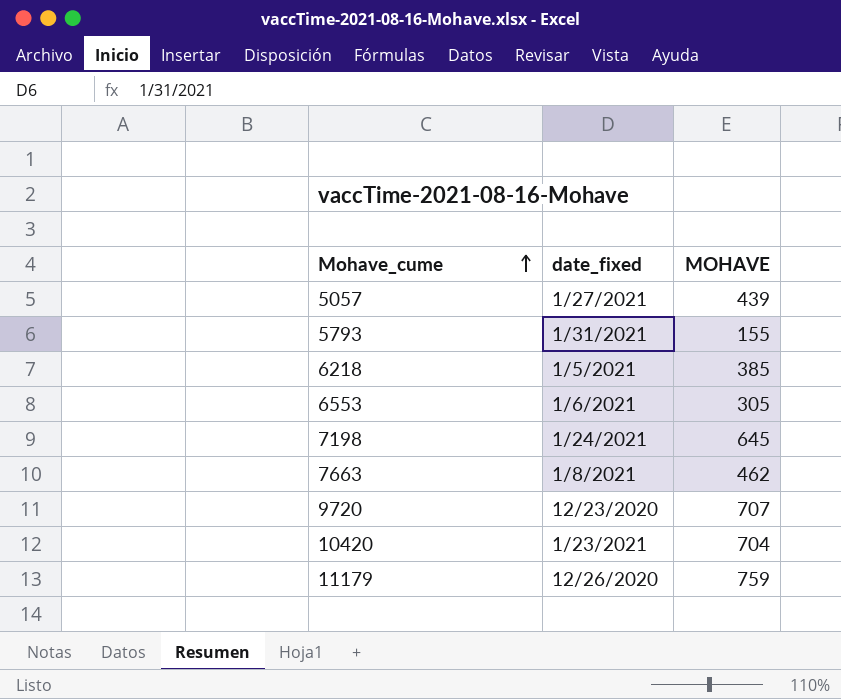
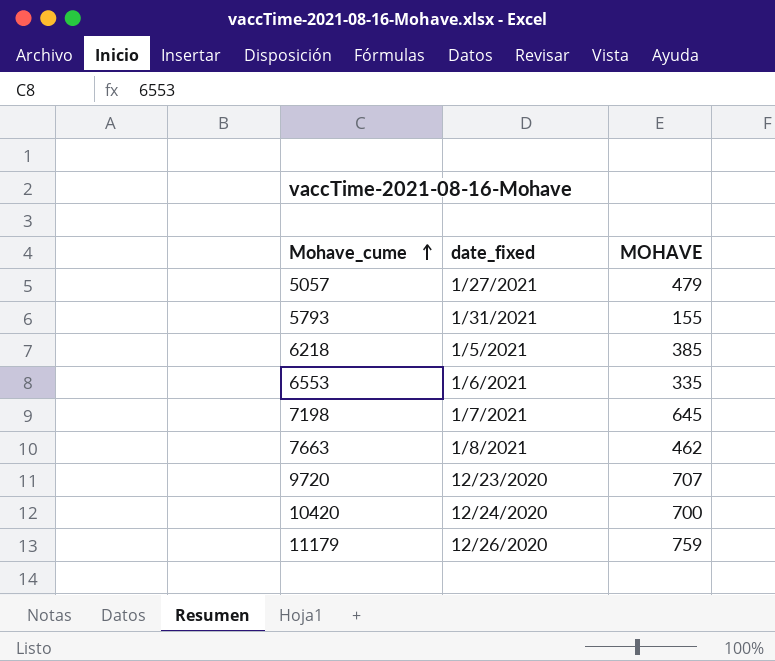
5057 | MOHAVE: 439 -> 479
6553 | MOHAVE: 305 -> 335
7198 | date_fixed: 1/24/2021 -> 1/7/2021
10420 | date_fixed: 1/23/2021 -> 12/24/2020
10420 | MOHAVE: 704 -> 700

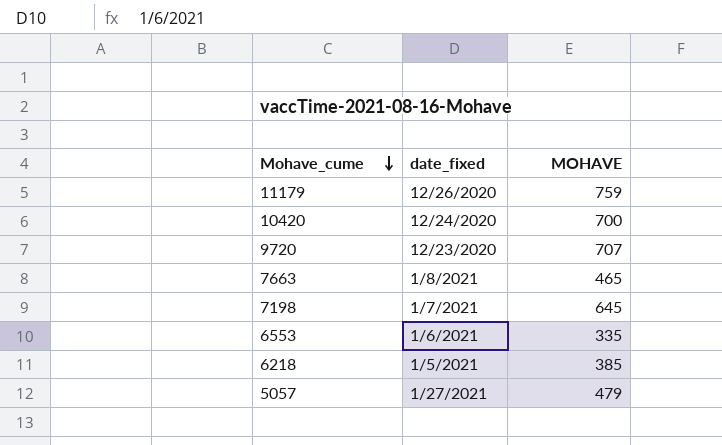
row order: Mohave_cume ascending -> Mohave_cume descending
row 5793: 1/31/2021 | 155 -> none
7663 | MOHAVE: 462 -> 465

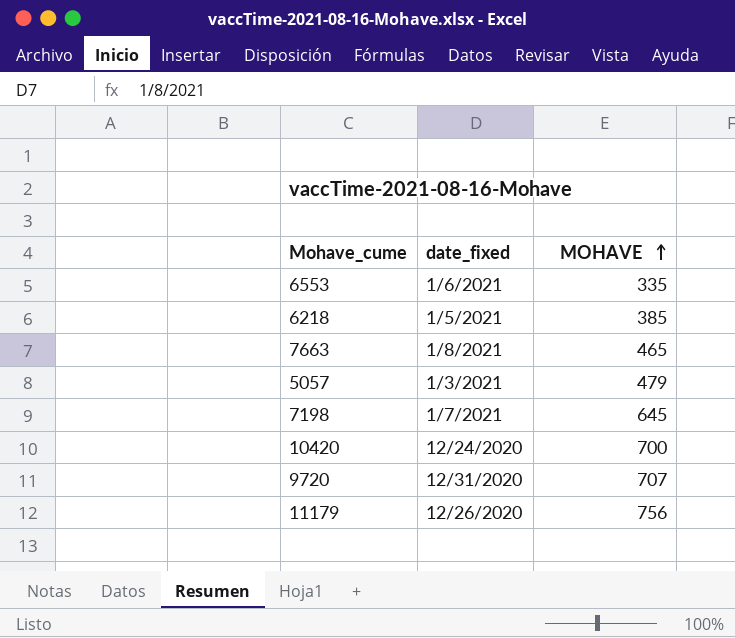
row order: Mohave_cume descending -> MOHAVE ascending
5057 | date_fixed: 1/27/2021 -> 1/3/2021
9720 | date_fixed: 12/23/2020 -> 12/31/2020
11179 | MOHAVE: 759 -> 756

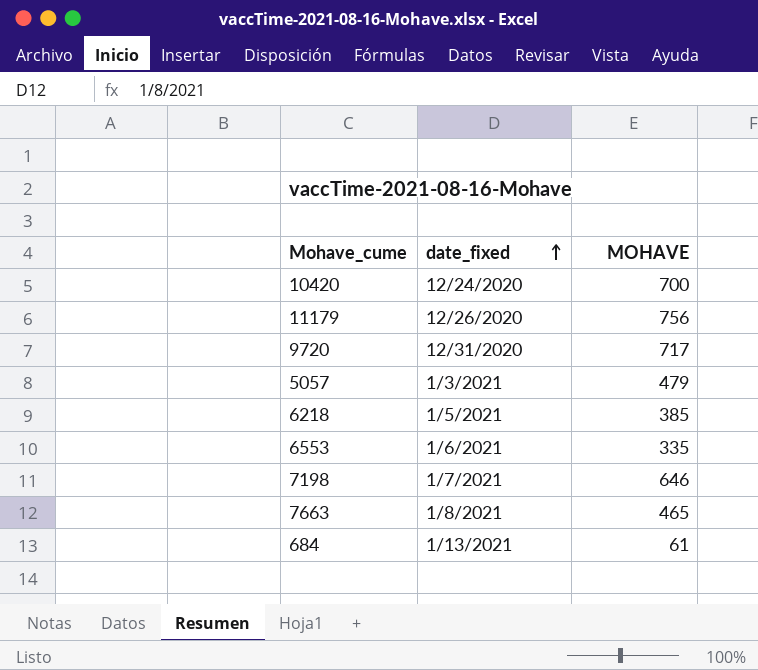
row order: MOHAVE ascending -> date_fixed ascending
9720 | MOHAVE: 707 -> 717
7198 | MOHAVE: 645 -> 646
row 684: none -> 1/13/2021 | 61

